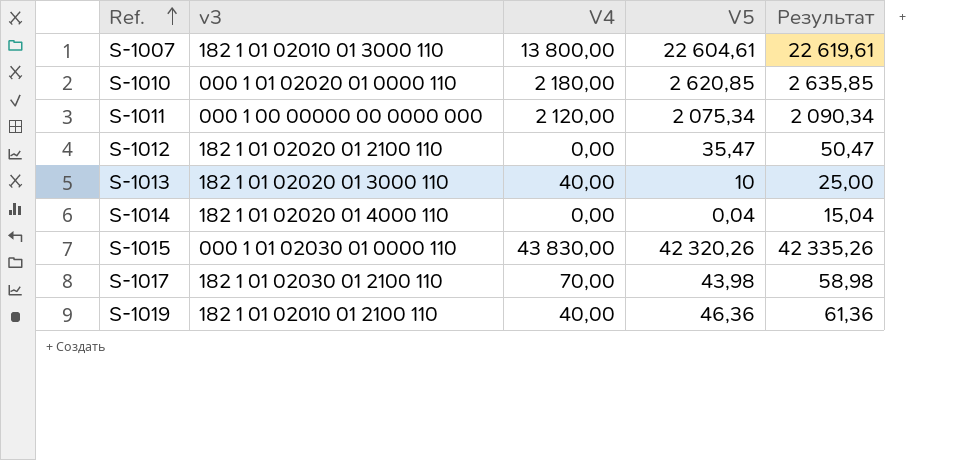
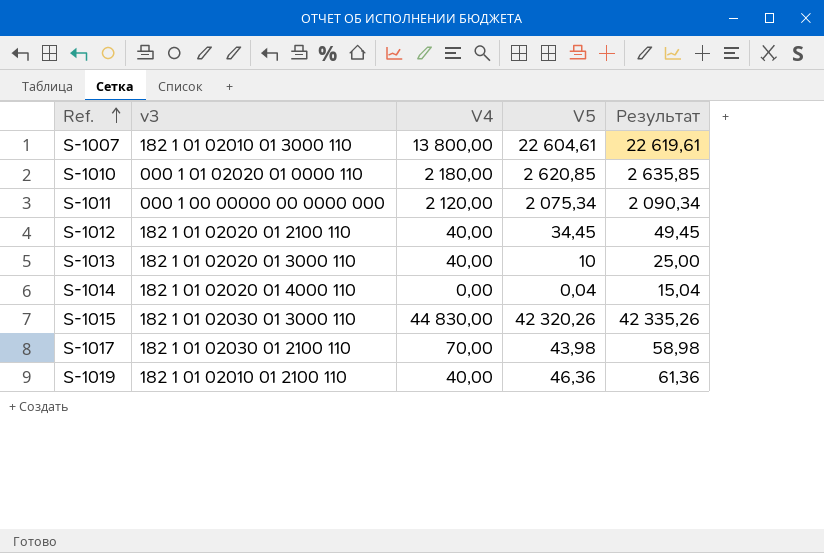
S-1012 | V4: 0,00 -> 40,00
S-1012 | V5: 35,47 -> 34,45
S-1012 | Результат: 50,47 -> 49,45
S-1015 | v3: 000 1 01 02030 01 0000 110 -> 182 1 01 02030 01 3000 110
S-1015 | V4: 43 830,00 -> 44 830,00

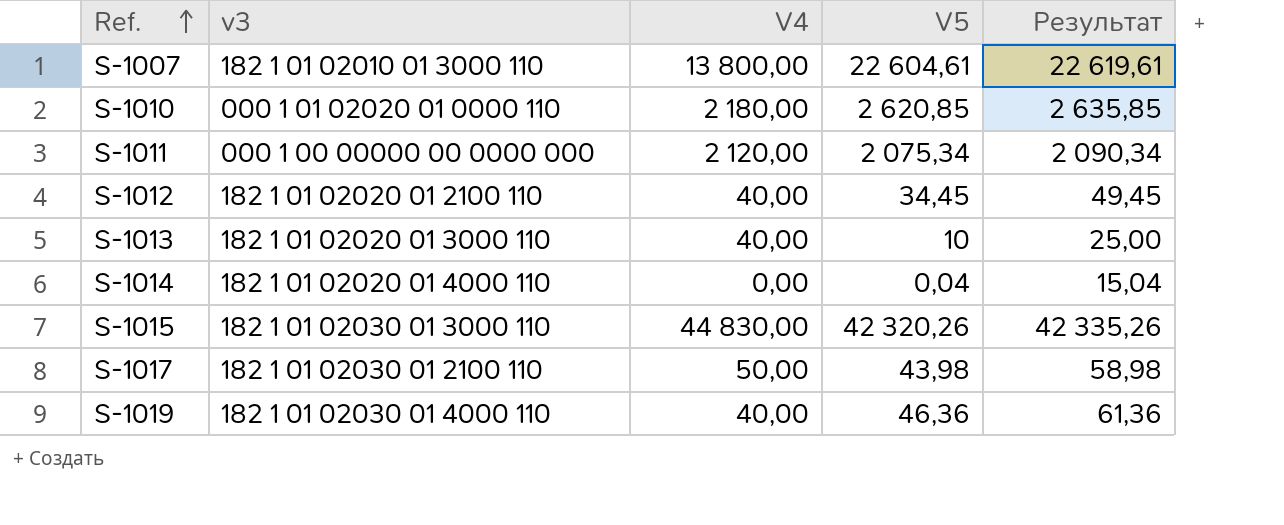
S-1017 | V4: 70,00 -> 50,00
S-1019 | v3: 182 1 01 02010 01 2100 110 -> 182 1 01 02030 01 4000 110

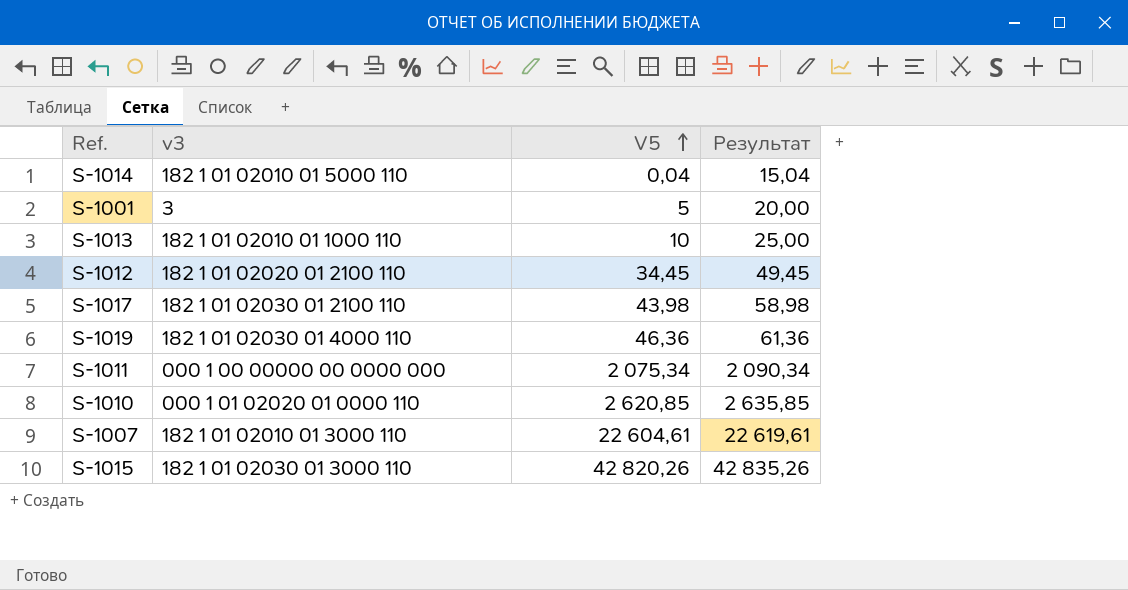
row order: Ref. ascending -> V5 ascending
column V4 | position: 3 -> none
S-1014 | v3: 182 1 01 02020 01 4000 110 -> 182 1 01 02010 01 5000 110
row S-1001: none -> 3 | 5 | 20,00
S-1013 | v3: 182 1 01 02020 01 3000 110 -> 182 1 01 02010 01 1000 110
S-1015 | V5: 42 320,26 -> 42 820,26
S-1015 | Результат: 42 335,26 -> 42 835,26

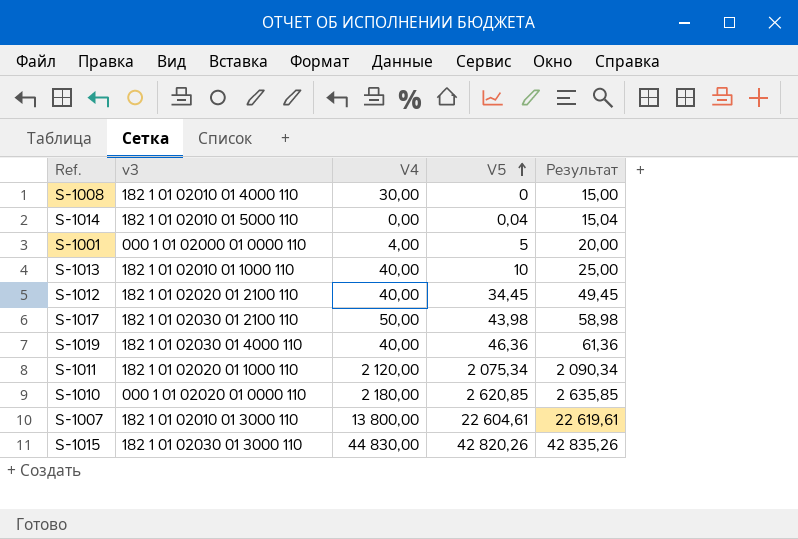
column V4 | position: none -> 3
row S-1008: none -> 182 1 01 02010 01 4000 110 | 30,00 | 0 | 15,00
S-1001 | v3: 3 -> 000 1 01 02000 01 0000 110
S-1011 | v3: 000 1 00 00000 00 0000 000 -> 182 1 01 02020 01 1000 110

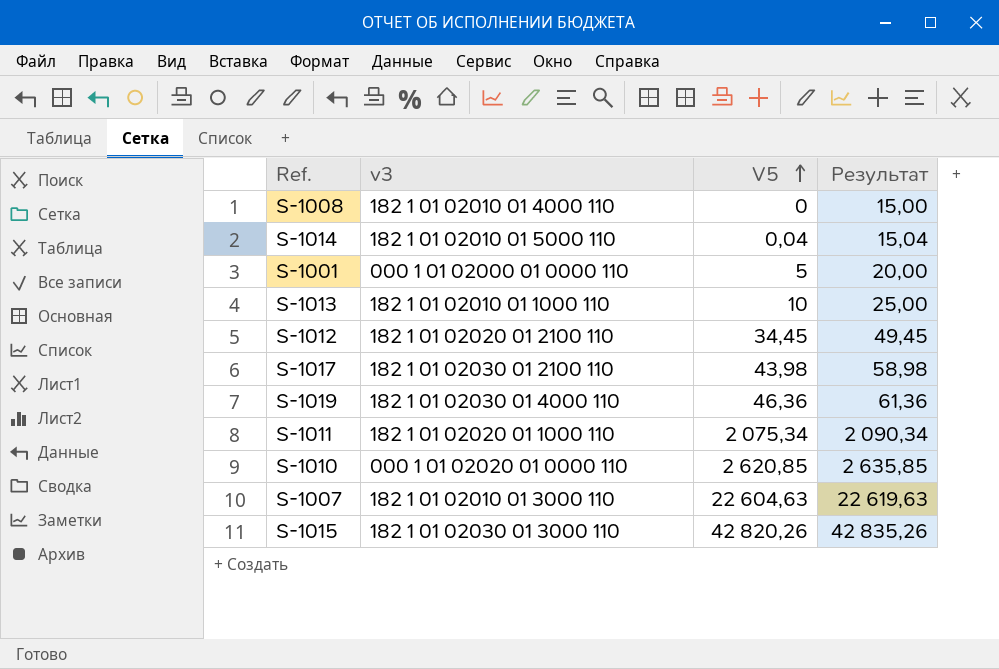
column V4 | position: 3 -> none
S-1007 | V5: 22 604,61 -> 22 604,63
S-1007 | Результат: 22 619,61 -> 22 619,63

